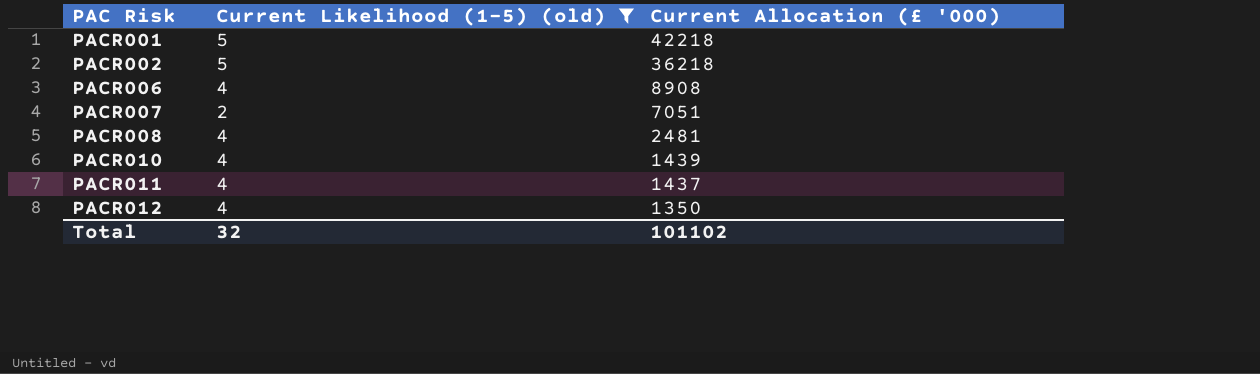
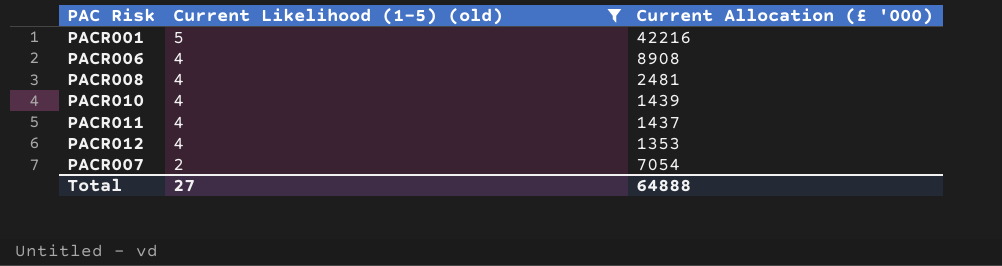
row order: PAC Risk ascending -> Current Likelihood (1-5) (old) descending
row PACR002: 5 | 36218 -> none
PACR001 | Current Allocation (£ '000): 42218 -> 42216
PACR012 | Current Allocation (£ '000): 1350 -> 1353
PACR007 | Current Allocation (£ '000): 7051 -> 7054
Total | Current Likelihood (1-5) (old): 32 -> 27
Total | Current Allocation (£ '000): 101102 -> 64888

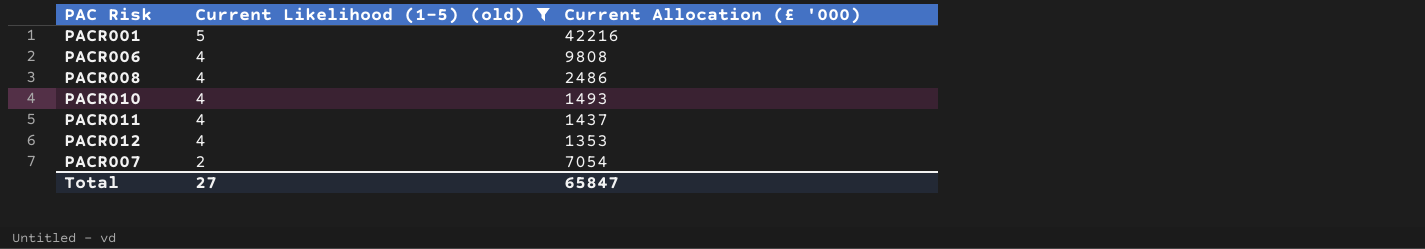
PACR006 | Current Allocation (£ '000): 8908 -> 9808
PACR008 | Current Allocation (£ '000): 2481 -> 2486
PACR010 | Current Allocation (£ '000): 1439 -> 1493
Total | Current Allocation (£ '000): 64888 -> 65847

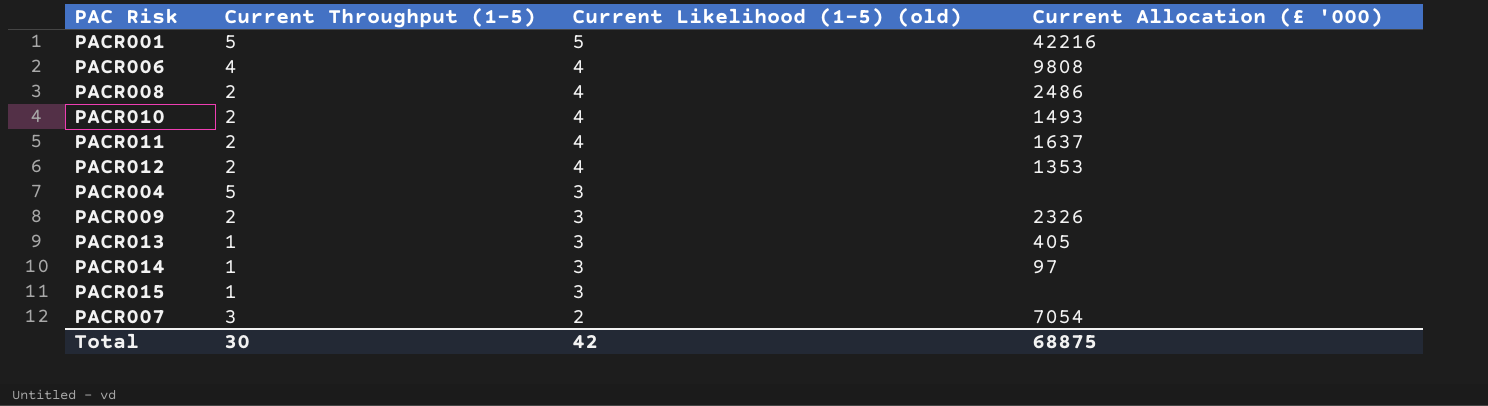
filter: Current Likelihood (1-5) (old) != 3 -> none
column Current Throughput (1-5) | position: none -> 2
PACR011 | Current Allocation (£ '000): 1437 -> 1637
Total | Current Likelihood (1-5) (old): 27 -> 42
Total | Current Allocation (£ '000): 65847 -> 68875

